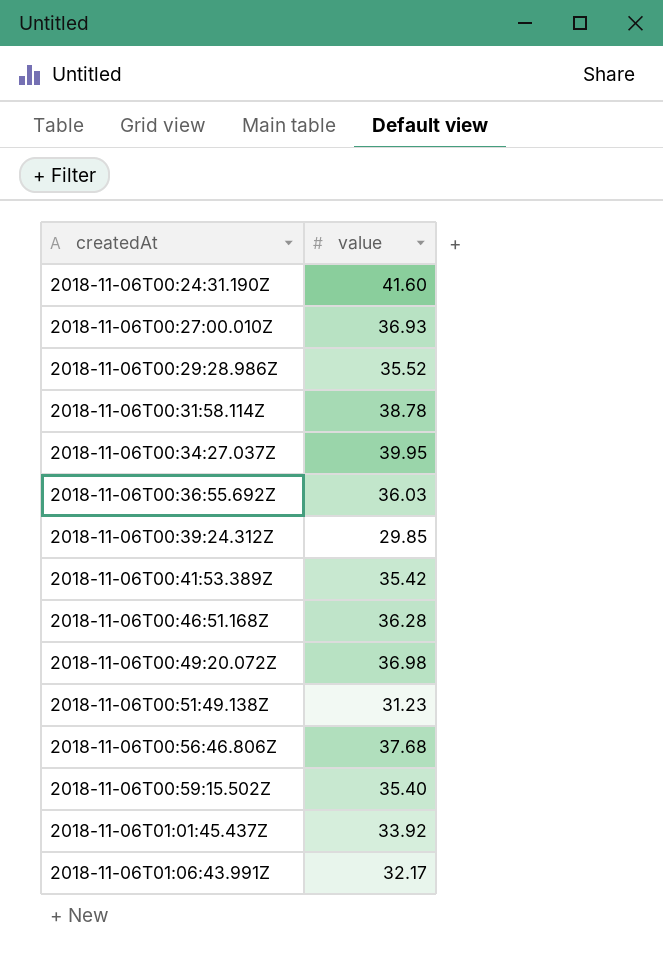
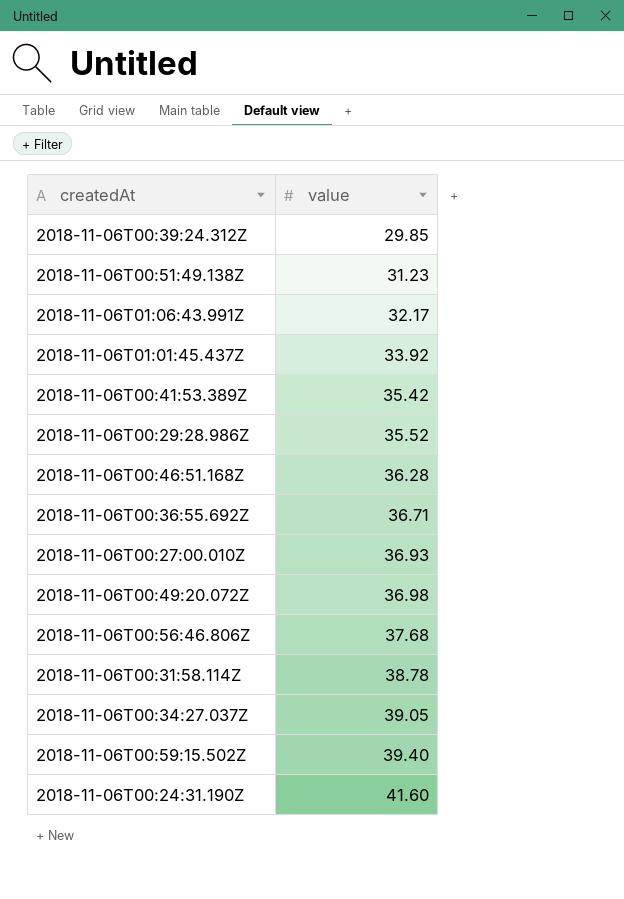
row order: createdAt ascending -> value ascending
2018-11-06T00:36:55.692Z | value: 36.03 -> 36.71
2018-11-06T00:34:27.037Z | value: 39.95 -> 39.05
2018-11-06T00:59:15.502Z | value: 35.40 -> 39.40

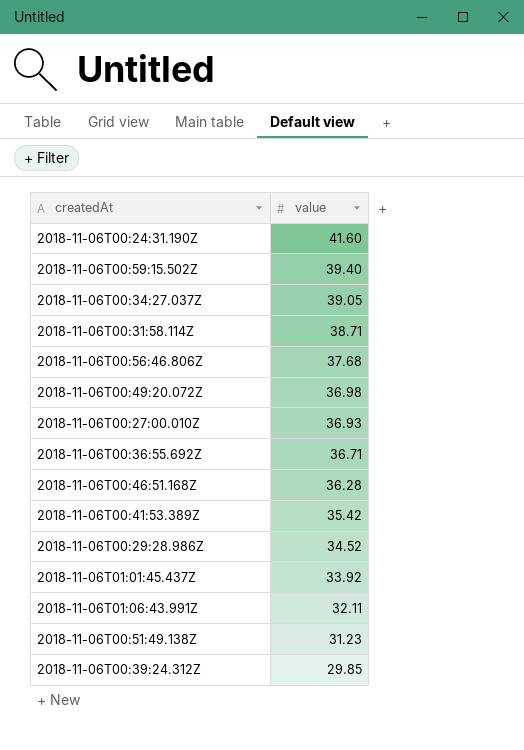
row order: value ascending -> value descending
2018-11-06T00:31:58.114Z | value: 38.78 -> 38.71
2018-11-06T00:29:28.986Z | value: 35.52 -> 34.52
2018-11-06T01:06:43.991Z | value: 32.17 -> 32.11

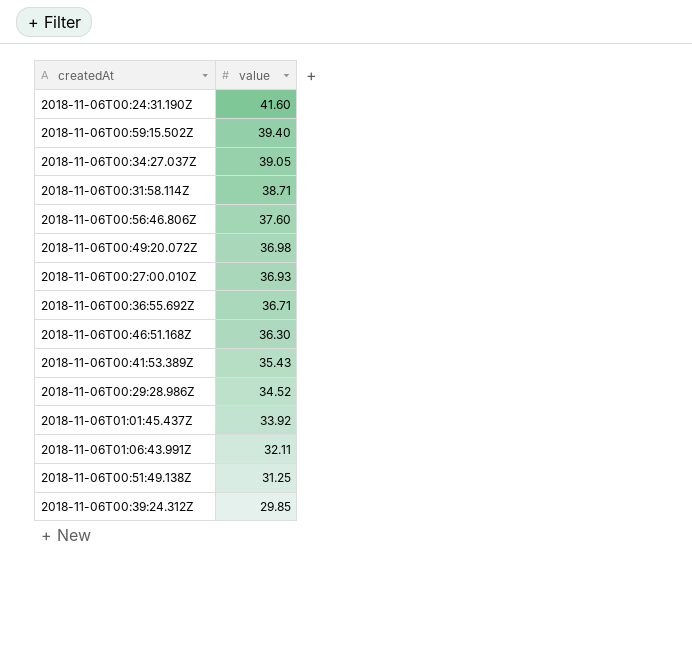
2018-11-06T00:56:46.806Z | value: 37.68 -> 37.60
2018-11-06T00:46:51.168Z | value: 36.28 -> 36.30
2018-11-06T00:41:53.389Z | value: 35.42 -> 35.43
2018-11-06T00:51:49.138Z | value: 31.23 -> 31.25

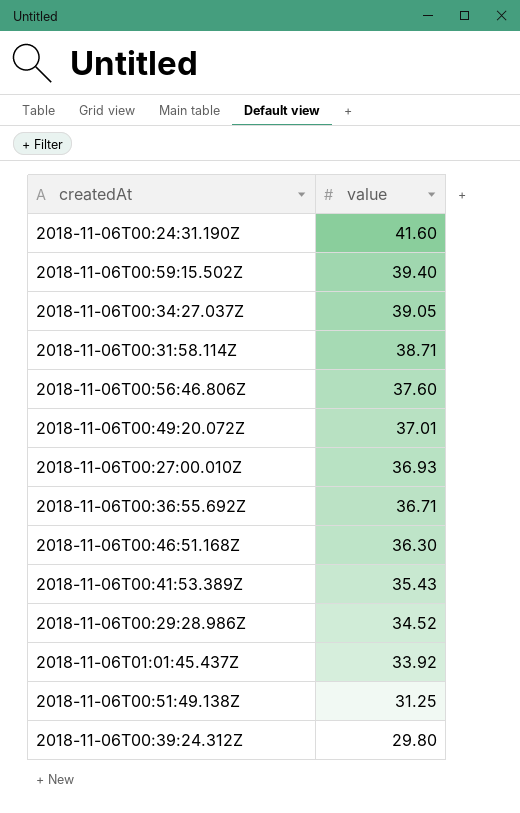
row 2018-11-06T01:06:43.991Z: 32.11 -> none
2018-11-06T00:49:20.072Z | value: 36.98 -> 37.01
2018-11-06T00:39:24.312Z | value: 29.85 -> 29.80

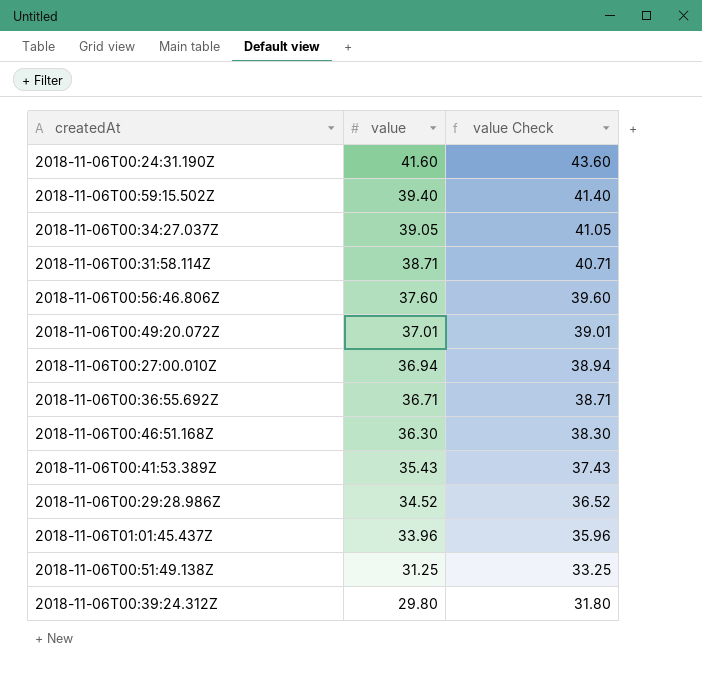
column value Check | formula: none -> [value] + 2
2018-11-06T00:27:00.010Z | value: 36.93 -> 36.94
2018-11-06T01:01:45.437Z | value: 33.92 -> 33.96

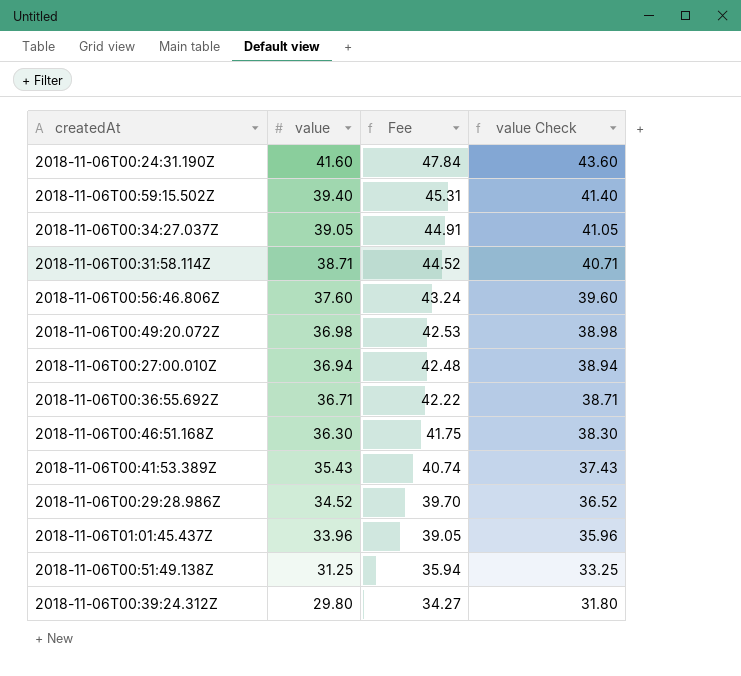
column Fee | formula: none -> [value] * 1.15
2018-11-06T00:49:20.072Z | value: 37.01 -> 36.98
2018-11-06T00:49:20.072Z | value Check: 39.01 -> 38.98

